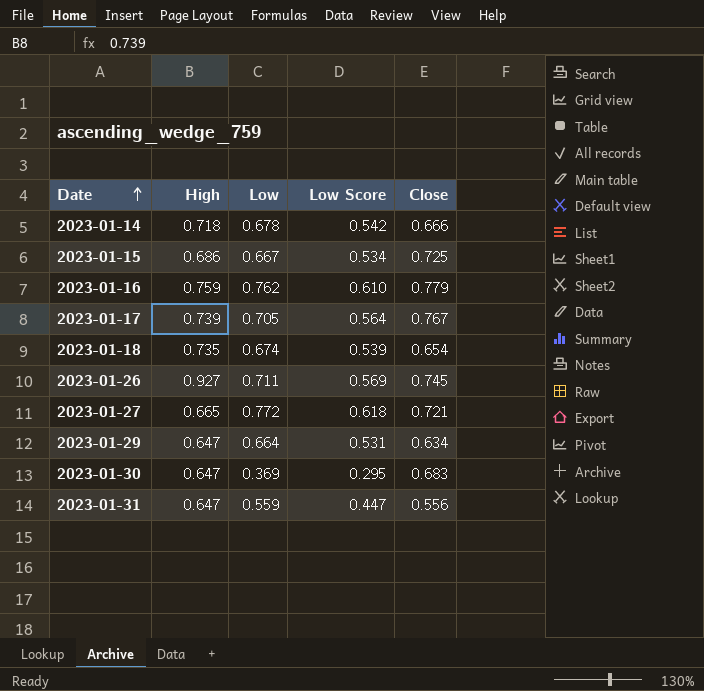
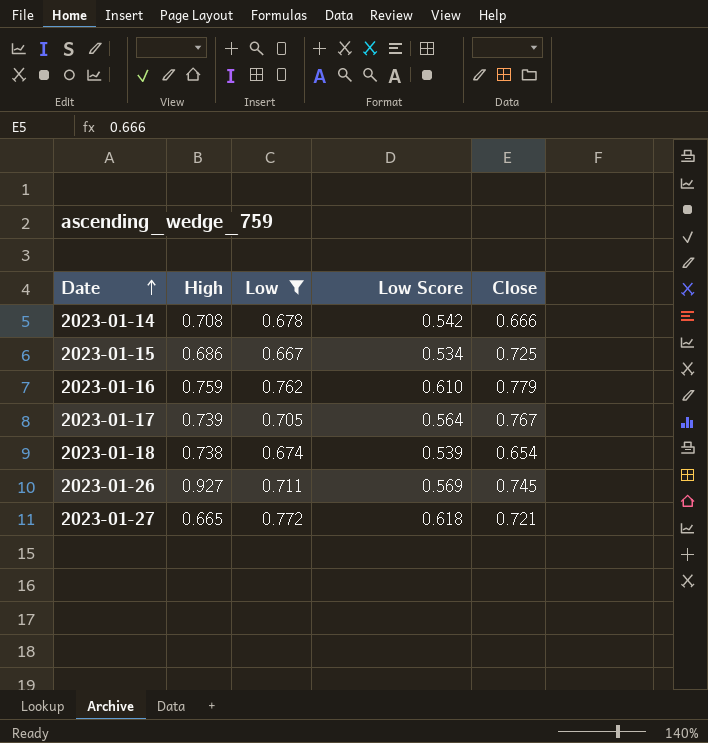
filter: none -> Low >= 0.667
2023-01-14 | High: 0.718 -> 0.708
2023-01-18 | High: 0.735 -> 0.738

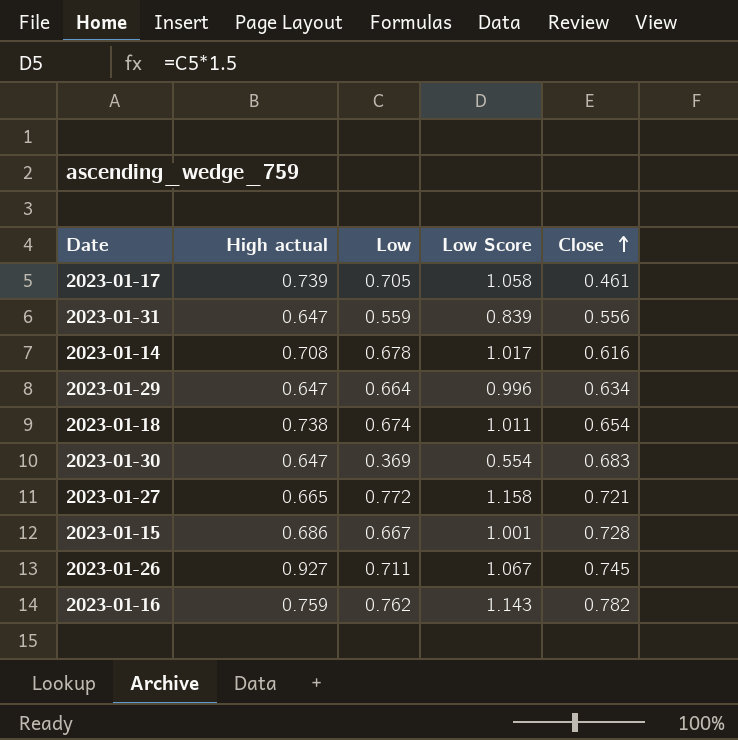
filter: Low >= 0.667 -> none
row order: Date ascending -> Close ascending
column name: High -> High actual
column Low Score | formula: [Low] * 0.8 -> [Low] * 1.5
2023-01-17 | Close: 0.767 -> 0.461
2023-01-14 | Close: 0.666 -> 0.616
2023-01-15 | Close: 0.725 -> 0.728
2023-01-16 | Close: 0.779 -> 0.782

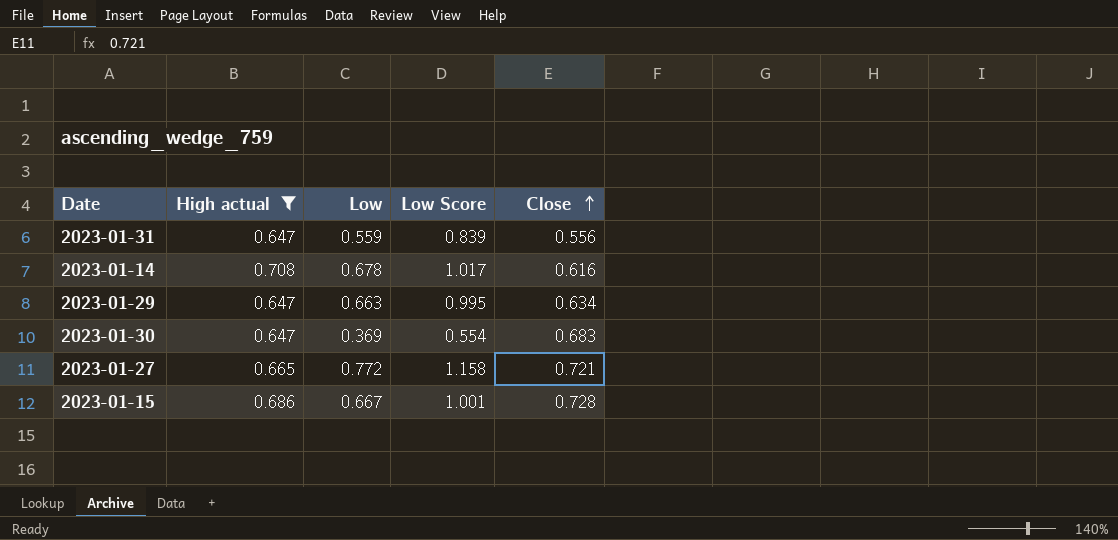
filter: none -> High actual <= 0.708
2023-01-29 | Low: 0.664 -> 0.663
2023-01-29 | Low Score: 0.996 -> 0.995

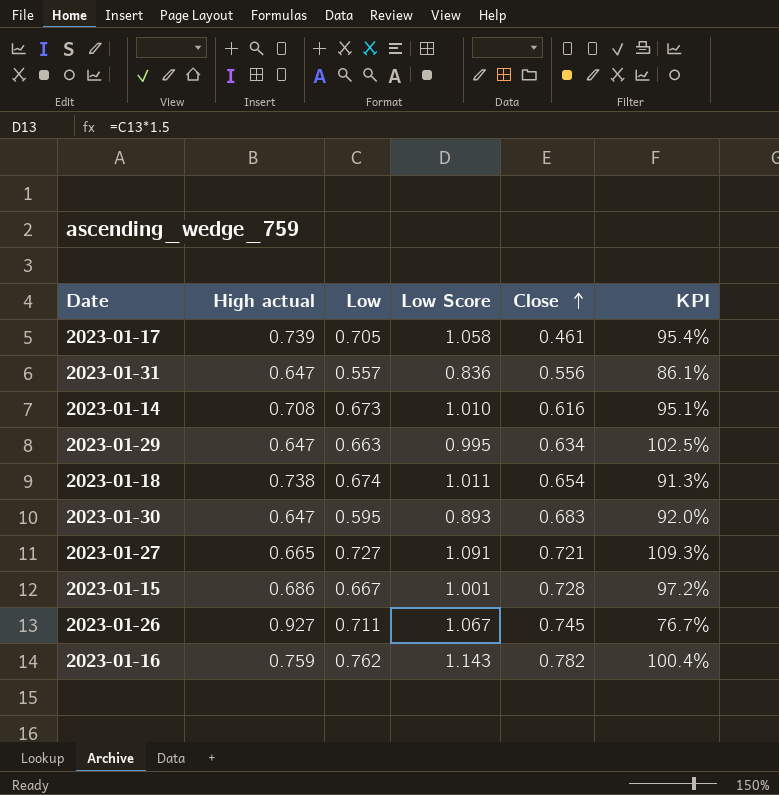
filter: High actual <= 0.708 -> none
column KPI | formula: none -> [Low] / [High actual]
2023-01-31 | Low: 0.559 -> 0.557
2023-01-31 | Low Score: 0.839 -> 0.836
2023-01-14 | Low: 0.678 -> 0.673
2023-01-14 | Low Score: 1.017 -> 1.010
2023-01-30 | Low: 0.369 -> 0.595
2023-01-30 | Low Score: 0.554 -> 0.893
2023-01-27 | Low: 0.772 -> 0.727
2023-01-27 | Low Score: 1.158 -> 1.091

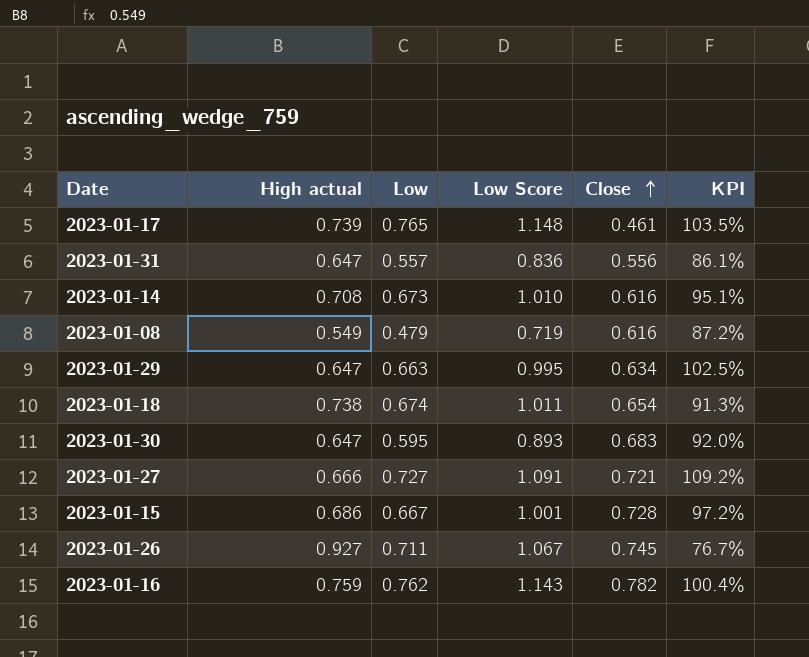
2023-01-17 | Low: 0.705 -> 0.765
2023-01-17 | Low Score: 1.058 -> 1.148
2023-01-17 | KPI: 95.4% -> 103.5%
row 2023-01-08: none -> 0.549 | 0.479 | 0.719 | 0.616 | 87.2%
2023-01-27 | High actual: 0.665 -> 0.666
2023-01-27 | KPI: 109.3% -> 109.2%

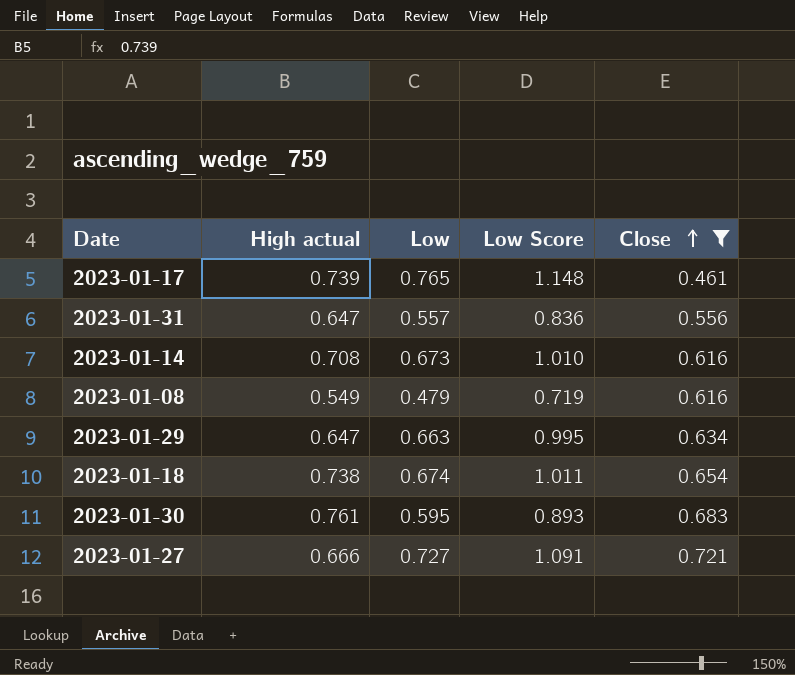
filter: none -> Close <= 0.721
column KPI | formula: [Low] / [High actual] -> none
2023-01-30 | High actual: 0.647 -> 0.761

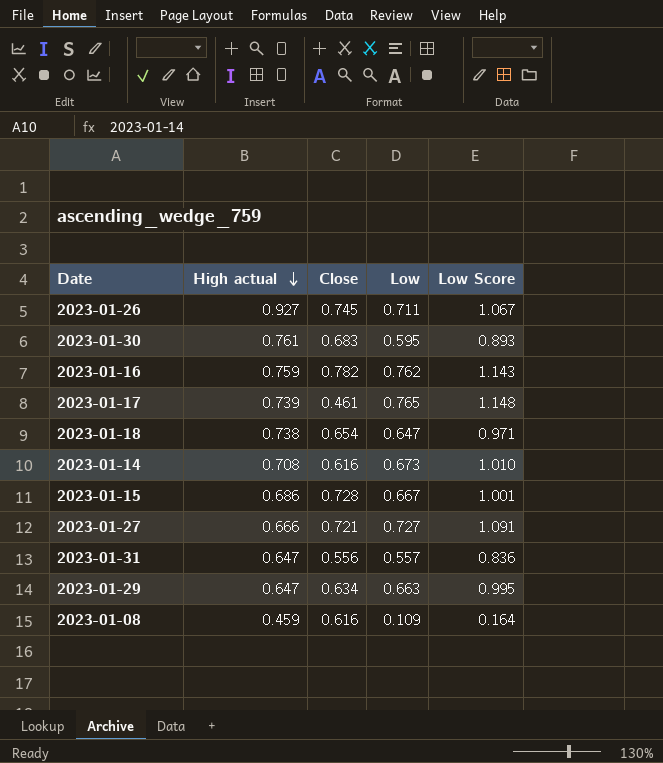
filter: Close <= 0.721 -> none
row order: Close ascending -> High actual descending
column Close | position: 5 -> 3
2023-01-18 | Low: 0.674 -> 0.647
2023-01-18 | Low Score: 1.011 -> 0.971
2023-01-08 | High actual: 0.549 -> 0.459
2023-01-08 | Low: 0.479 -> 0.109
2023-01-08 | Low Score: 0.719 -> 0.164

